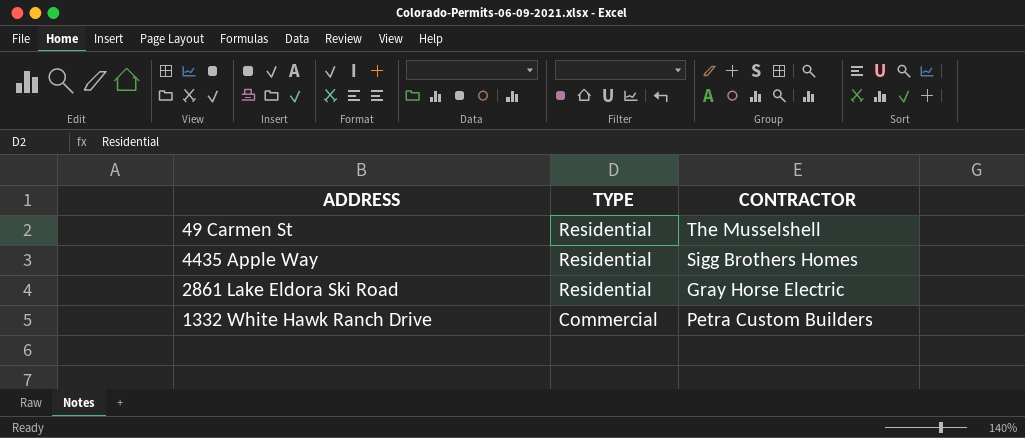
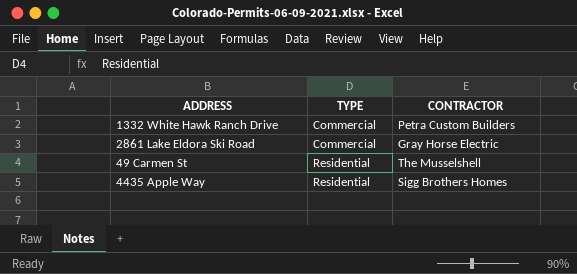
row order: TYPE descending -> TYPE ascending
2861 Lake Eldora Ski Road | TYPE: Residential -> Commercial

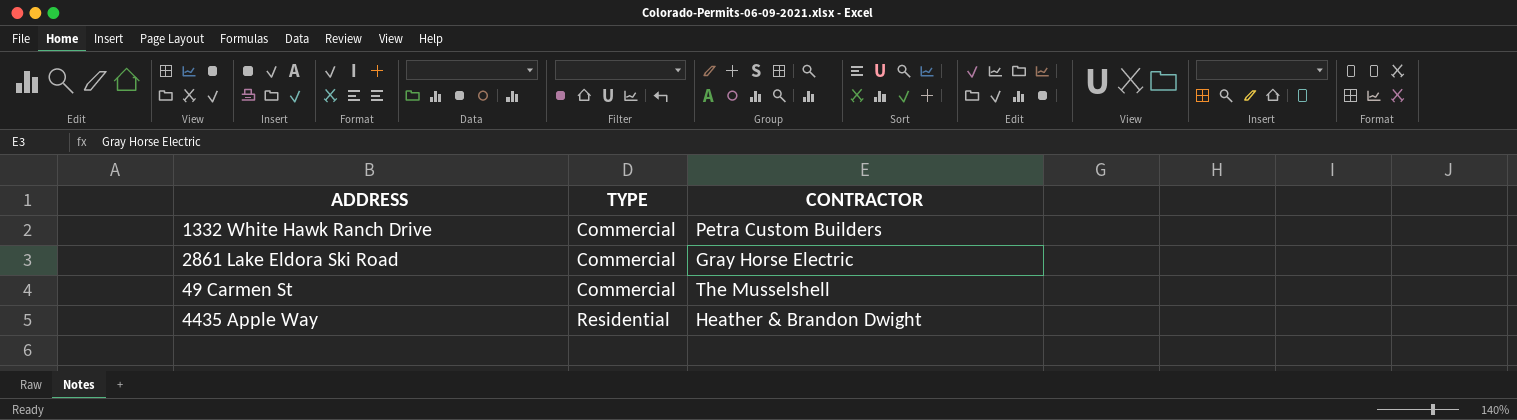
49 Carmen St | TYPE: Residential -> Commercial
4435 Apple Way | CONTRACTOR: Sigg Brothers Homes -> Heather & Brandon Dwight

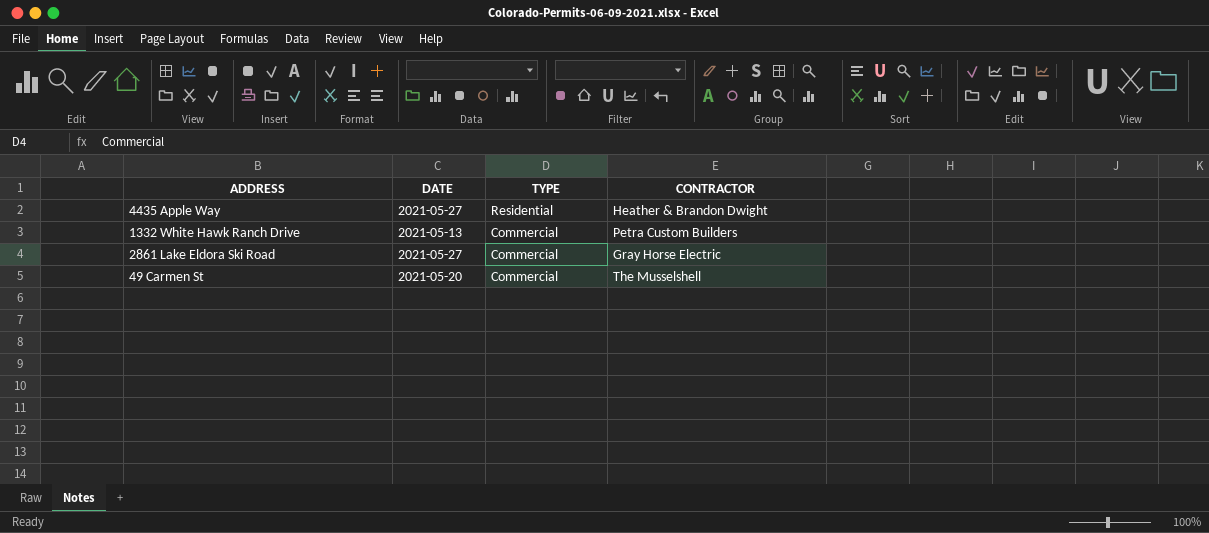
row order: TYPE ascending -> TYPE descending
column DATE | position: none -> 2

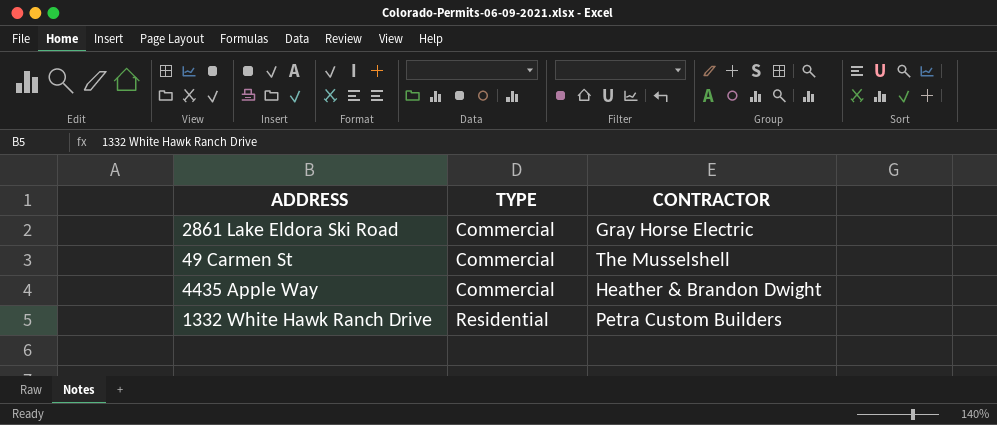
row order: TYPE descending -> TYPE ascending
column DATE | position: 2 -> none
4435 Apple Way | TYPE: Residential -> Commercial
1332 White Hawk Ranch Drive | TYPE: Commercial -> Residential

